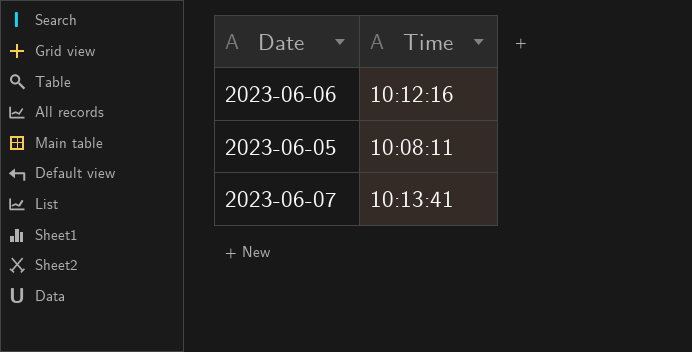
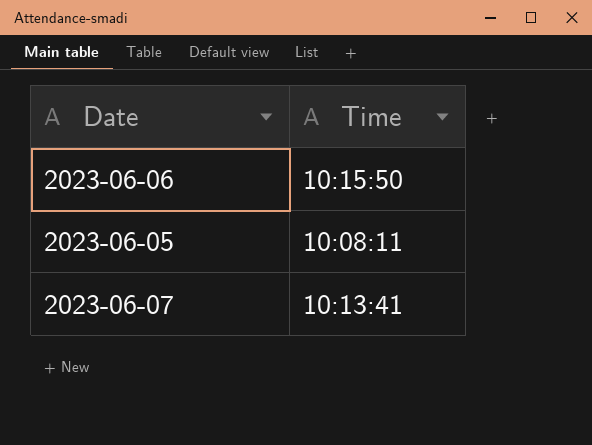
2023-06-06 | Time: 10:12:16 -> 10:15:50

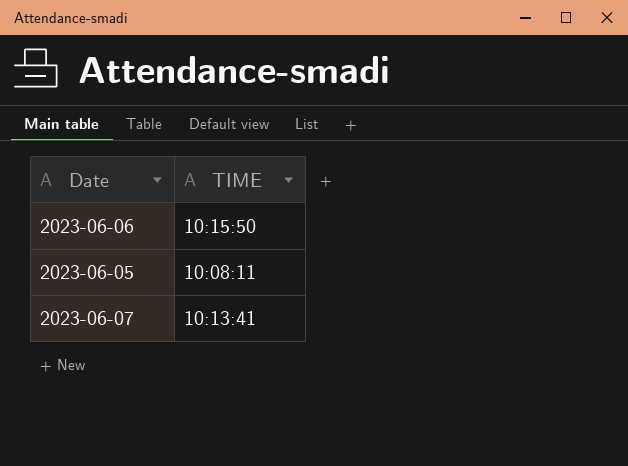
column name: Time -> TIME

